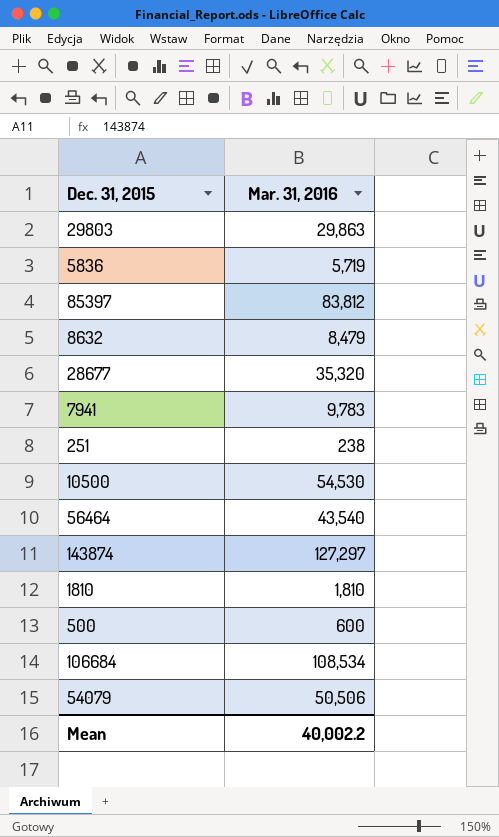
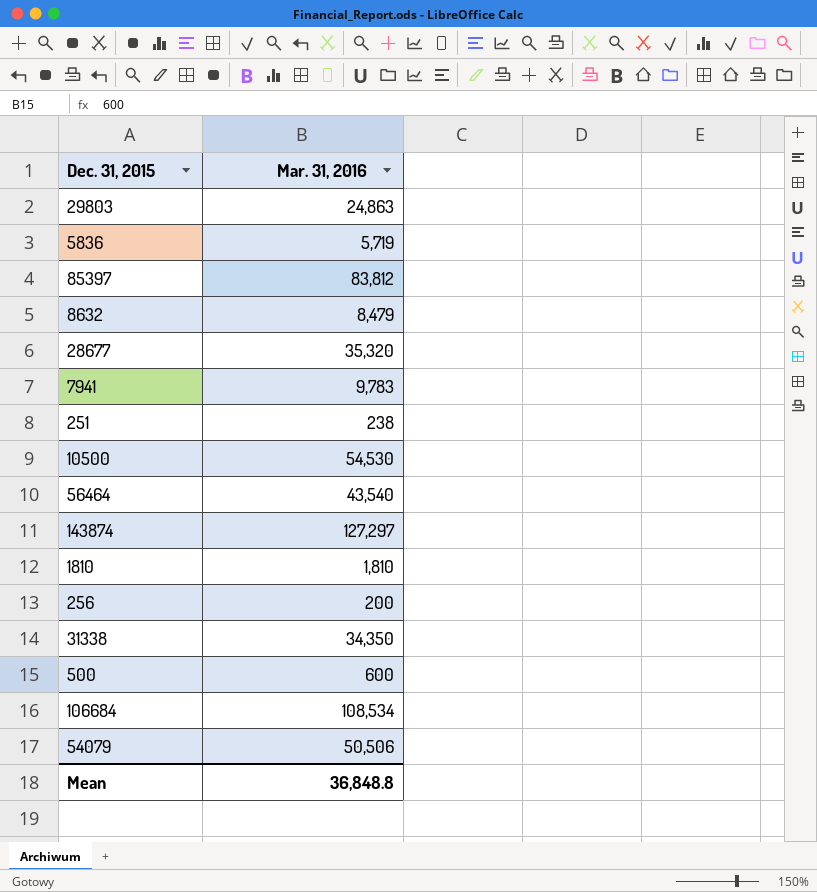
29803 | Mar. 31, 2016: 29,863 -> 24,863
row 256: none -> 200
row 31338: none -> 34,350
Mean | Mar. 31, 2016: 40,002.2 -> 36,848.8

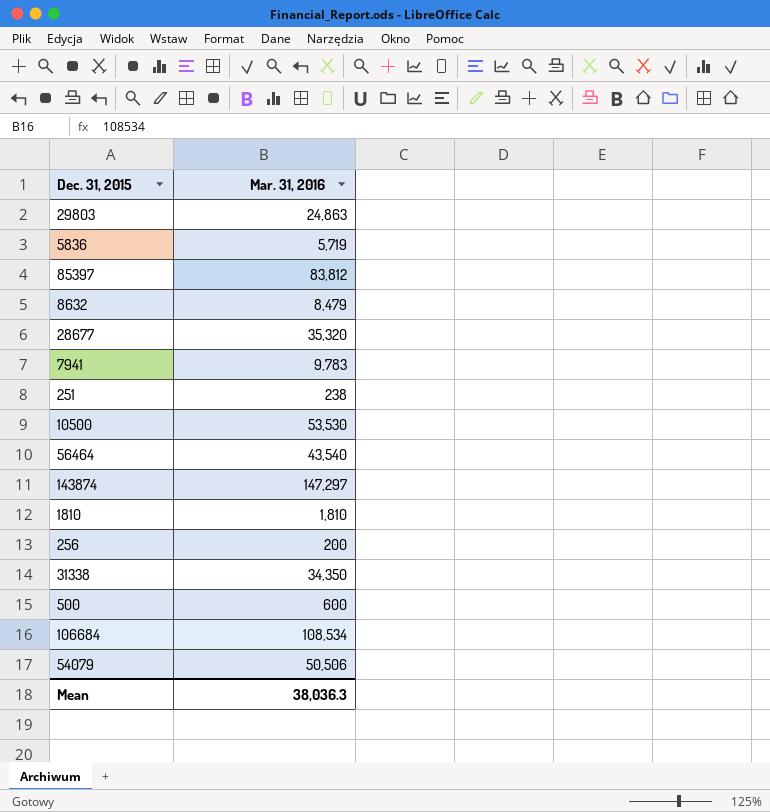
10500 | Mar. 31, 2016: 54,530 -> 53,530
143874 | Mar. 31, 2016: 127,297 -> 147,297
Mean | Mar. 31, 2016: 36,848.8 -> 38,036.3

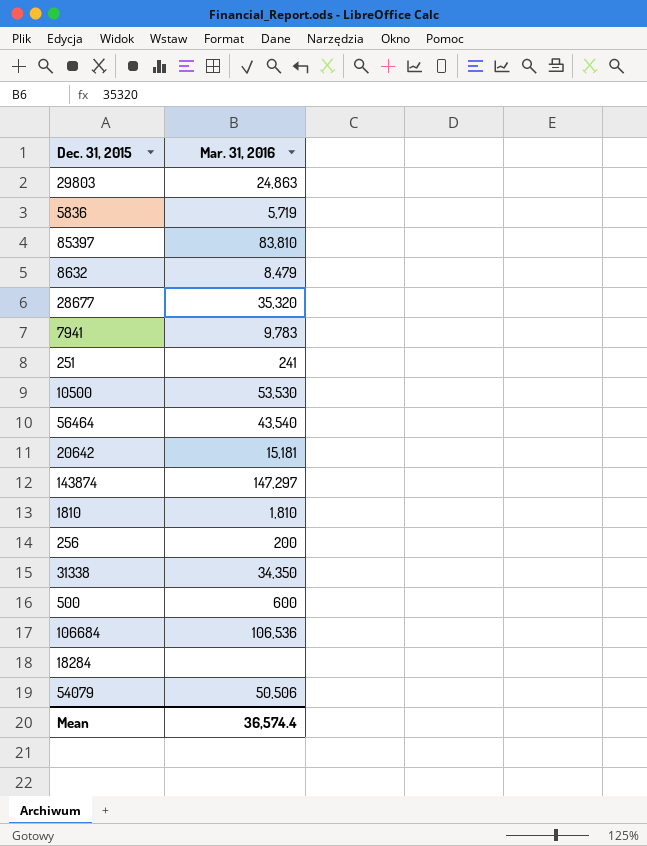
85397 | Mar. 31, 2016: 83,812 -> 83,810
251 | Mar. 31, 2016: 238 -> 241
row 20642: none -> 15,181
106684 | Mar. 31, 2016: 108,534 -> 106,536
row 18284: none -> none
Mean | Mar. 31, 2016: 38,036.3 -> 36,574.4

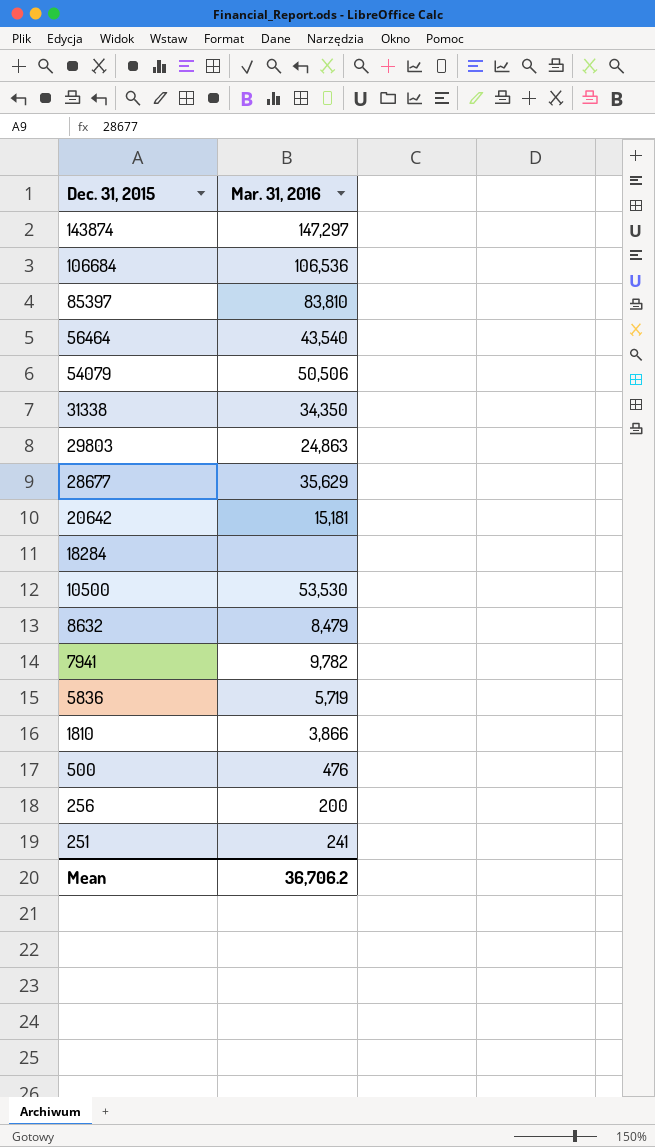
row order: none -> Dec. 31, 2015 descending
28677 | Mar. 31, 2016: 35,320 -> 35,629
7941 | Mar. 31, 2016: 9,783 -> 9,782
1810 | Mar. 31, 2016: 1,810 -> 3,866
500 | Mar. 31, 2016: 600 -> 476
Mean | Mar. 31, 2016: 36,574.4 -> 36,706.2

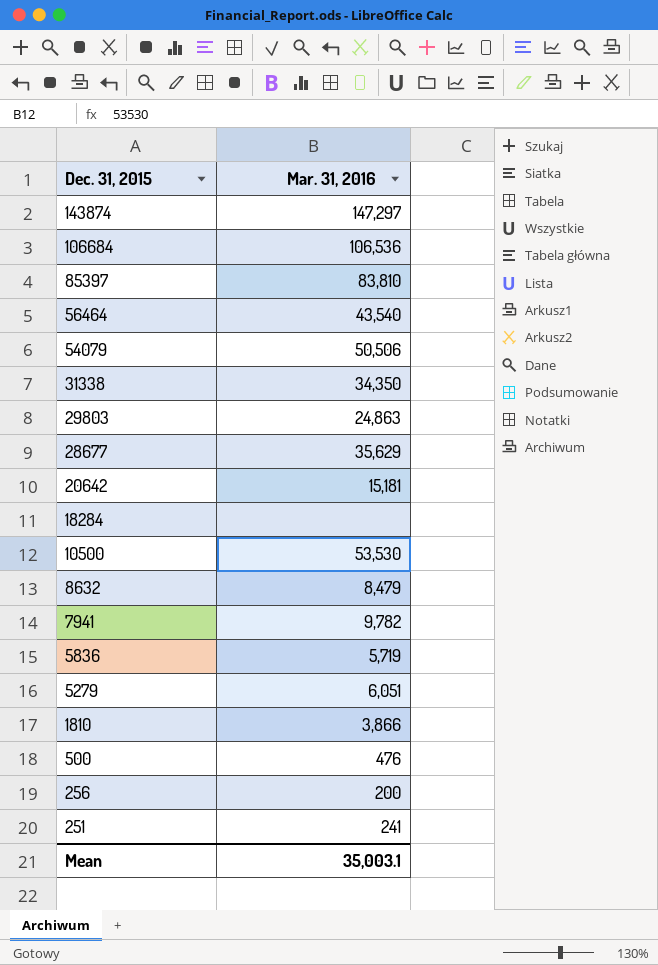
row 5279: none -> 6,051
Mean | Mar. 31, 2016: 36,706.2 -> 35,003.1

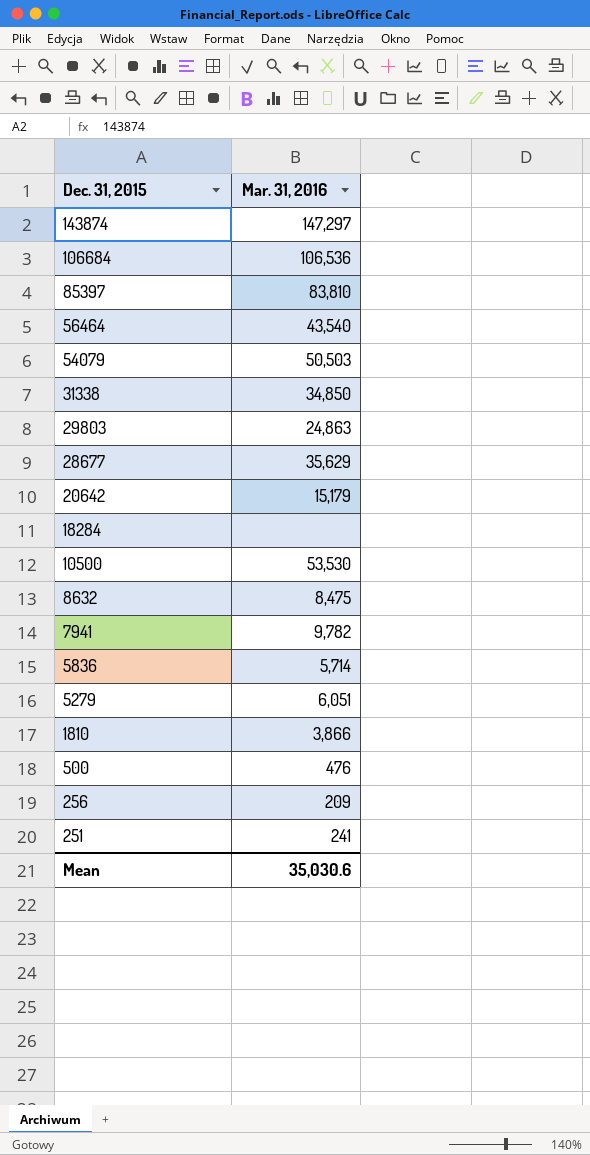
54079 | Mar. 31, 2016: 50,506 -> 50,503
31338 | Mar. 31, 2016: 34,350 -> 34,850
20642 | Mar. 31, 2016: 15,181 -> 15,179
8632 | Mar. 31, 2016: 8,479 -> 8,475
5836 | Mar. 31, 2016: 5,719 -> 5,714
256 | Mar. 31, 2016: 200 -> 209
Mean | Mar. 31, 2016: 35,003.1 -> 35,030.6

